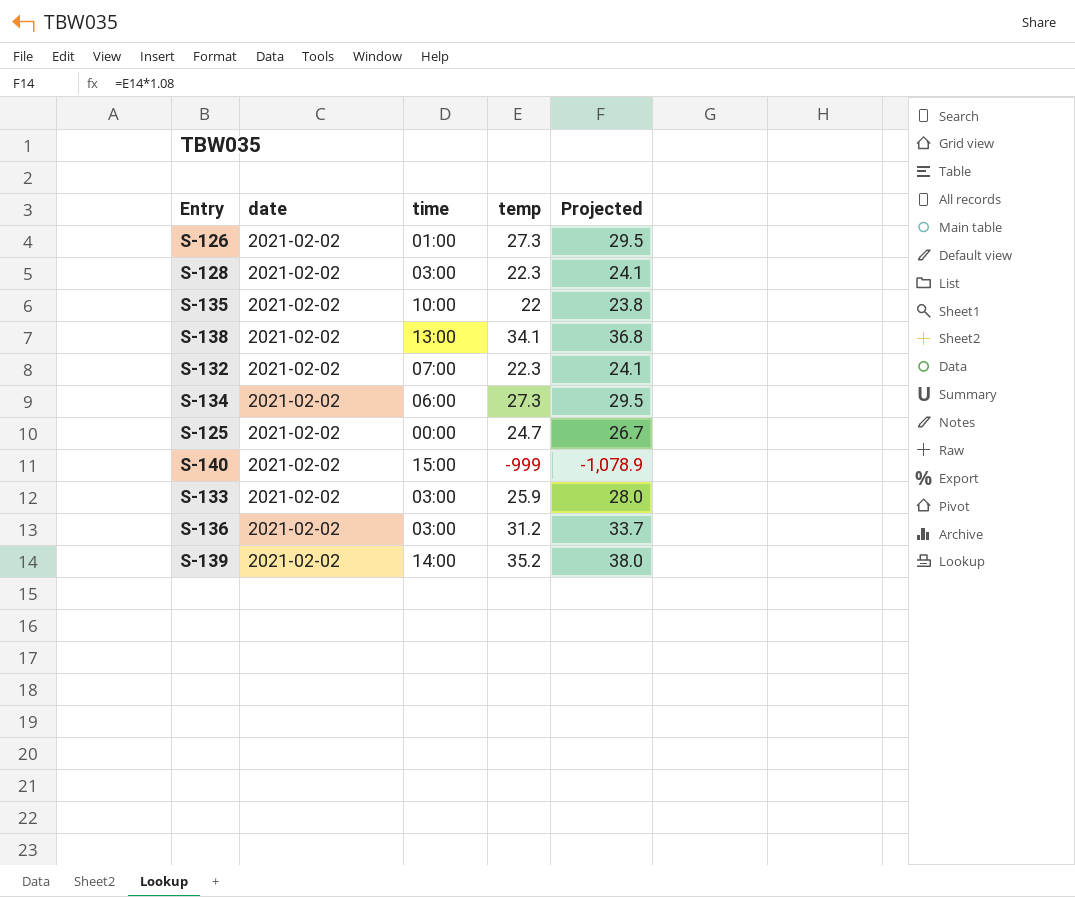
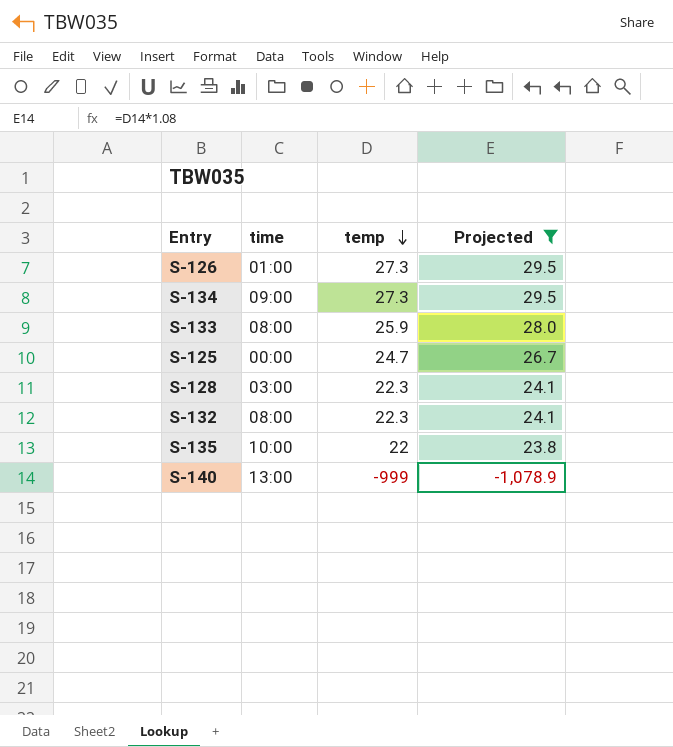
filter: none -> Projected <= 29.5
row order: none -> temp descending
column date | position: 2 -> none
S-134 | time: 06:00 -> 09:00
S-133 | time: 03:00 -> 08:00
S-132 | time: 07:00 -> 08:00
S-140 | time: 15:00 -> 13:00

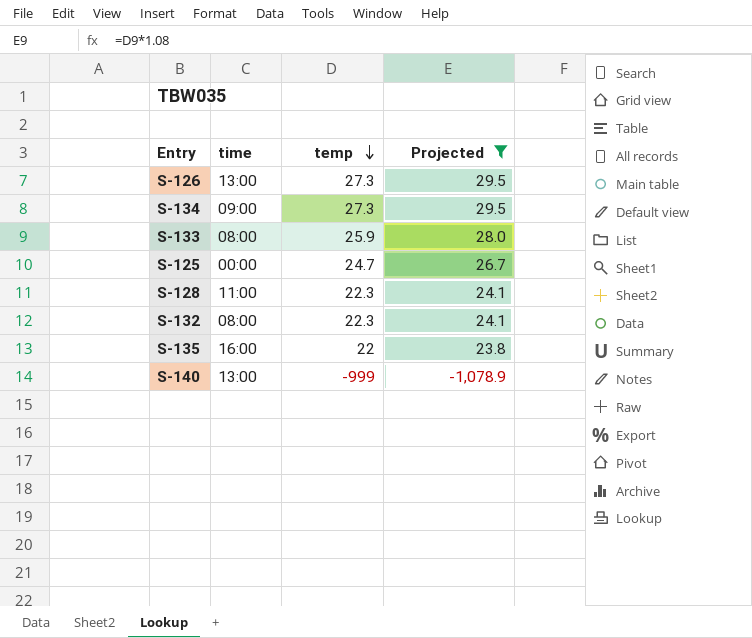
S-126 | time: 01:00 -> 13:00
S-128 | time: 03:00 -> 11:00
S-135 | time: 10:00 -> 16:00

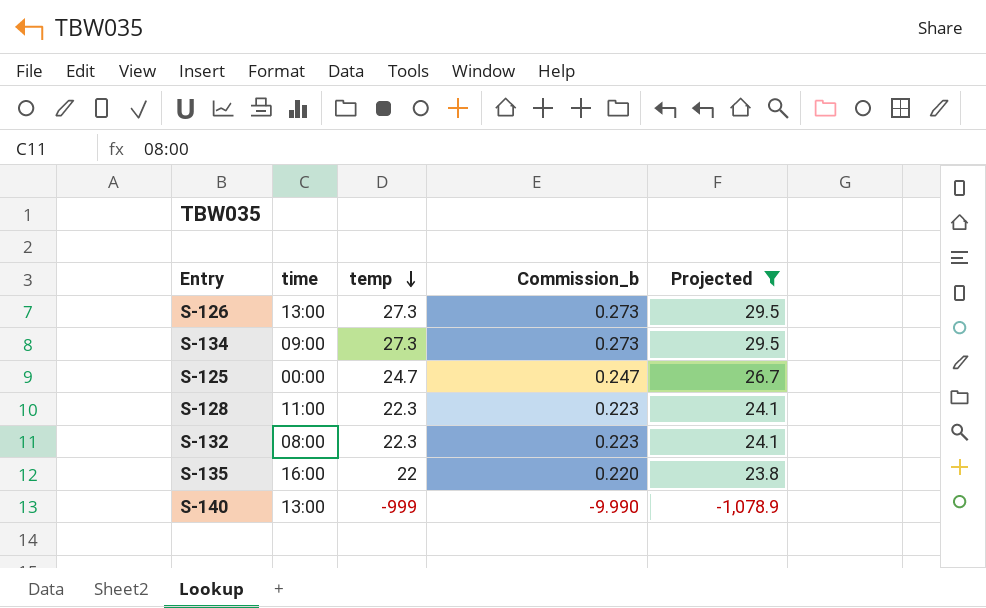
column Commission_b | formula: none -> [temp] * 0.01
row S-133: 08:00 | 25.9 | 28.0 -> none

